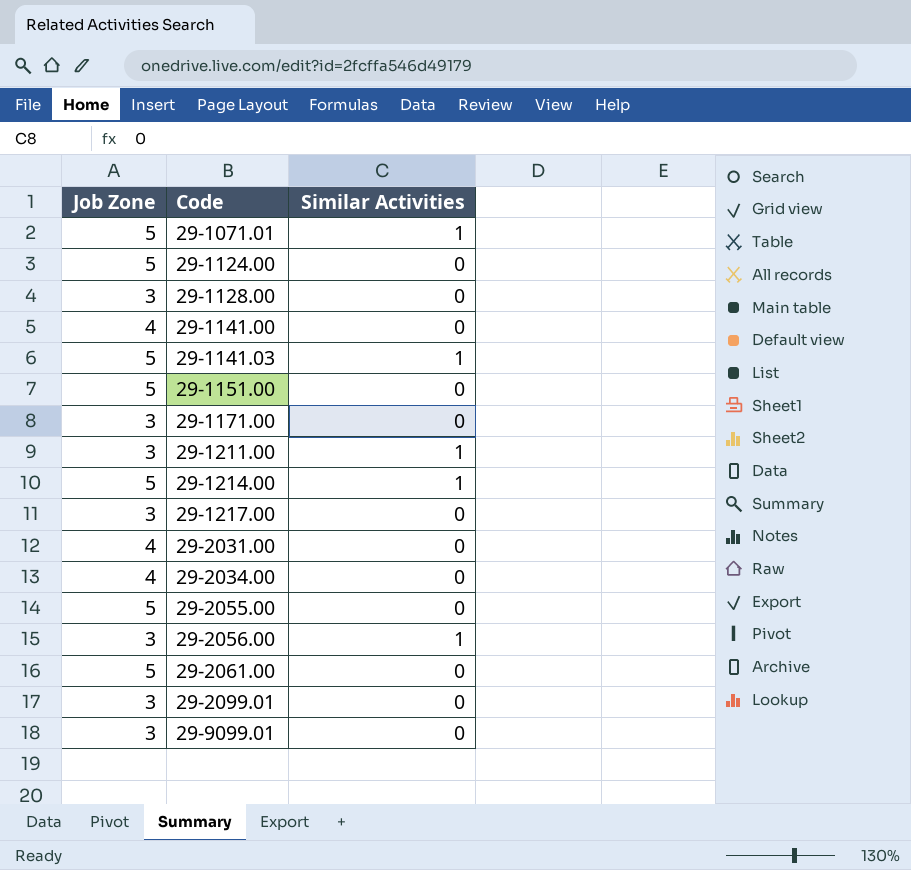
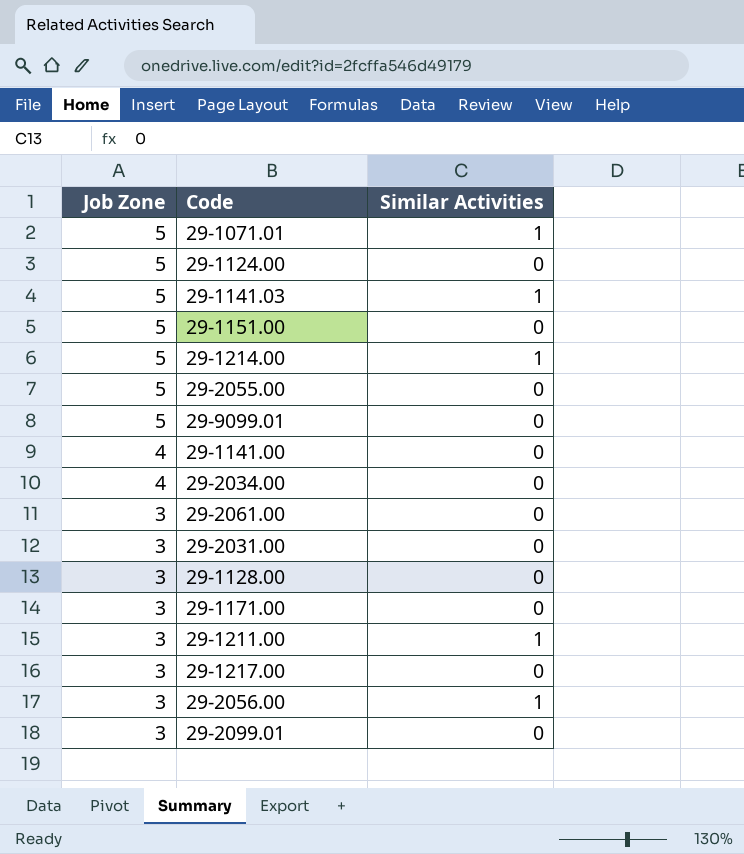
row order: Code ascending -> Job Zone descending
29-9099.01 | Job Zone: 3 -> 5
29-2061.00 | Job Zone: 5 -> 3
29-2031.00 | Job Zone: 4 -> 3

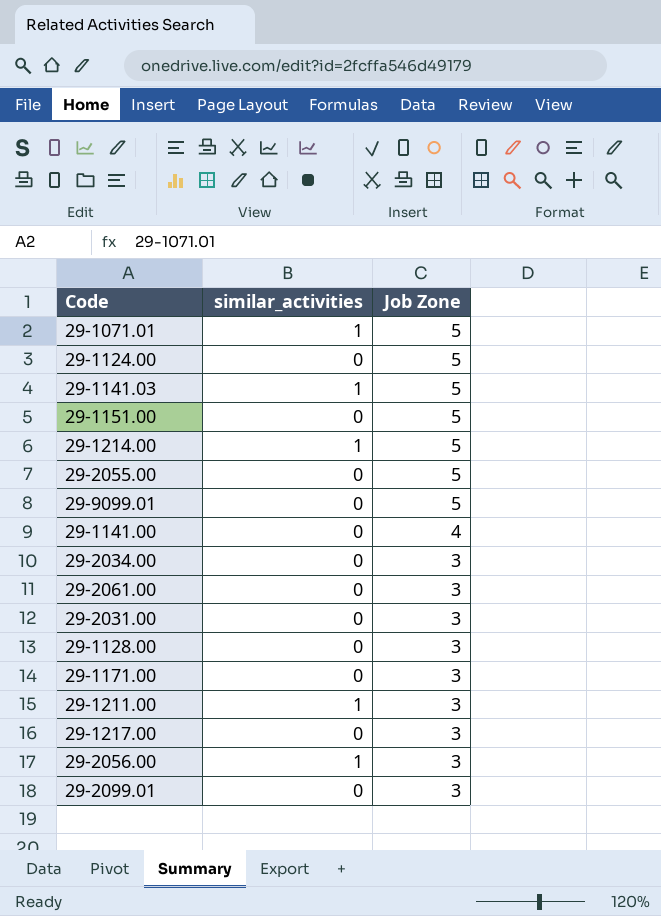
column name: Similar Activities -> similar_activities
column Job Zone | position: 1 -> 3
29-2034.00 | Job Zone: 4 -> 3

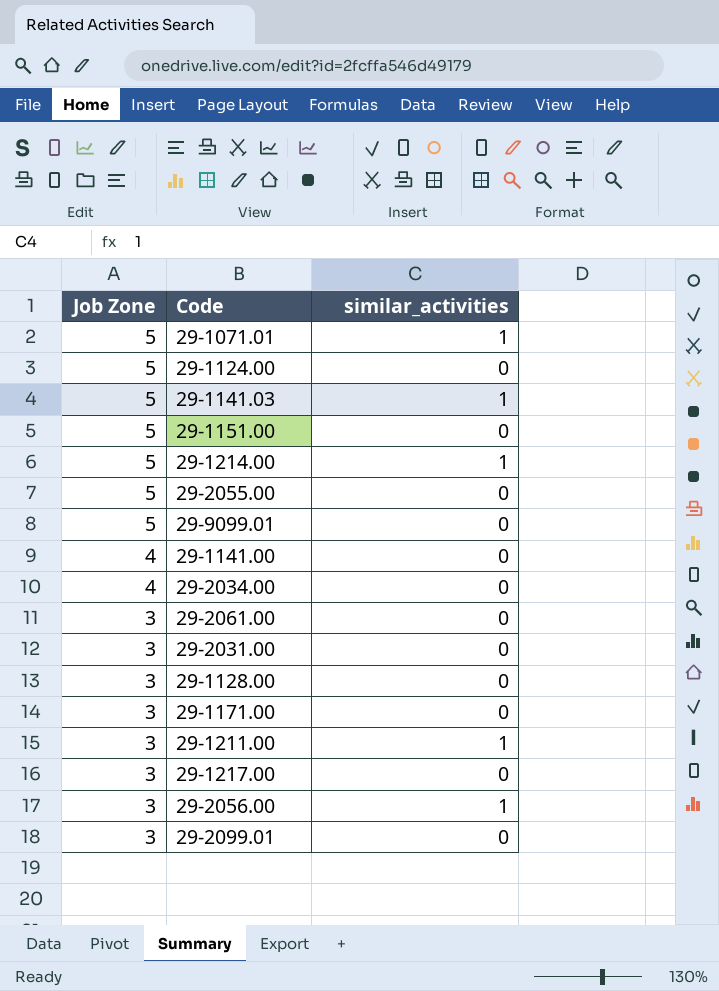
column Job Zone | position: 3 -> 1
29-2034.00 | Job Zone: 3 -> 4

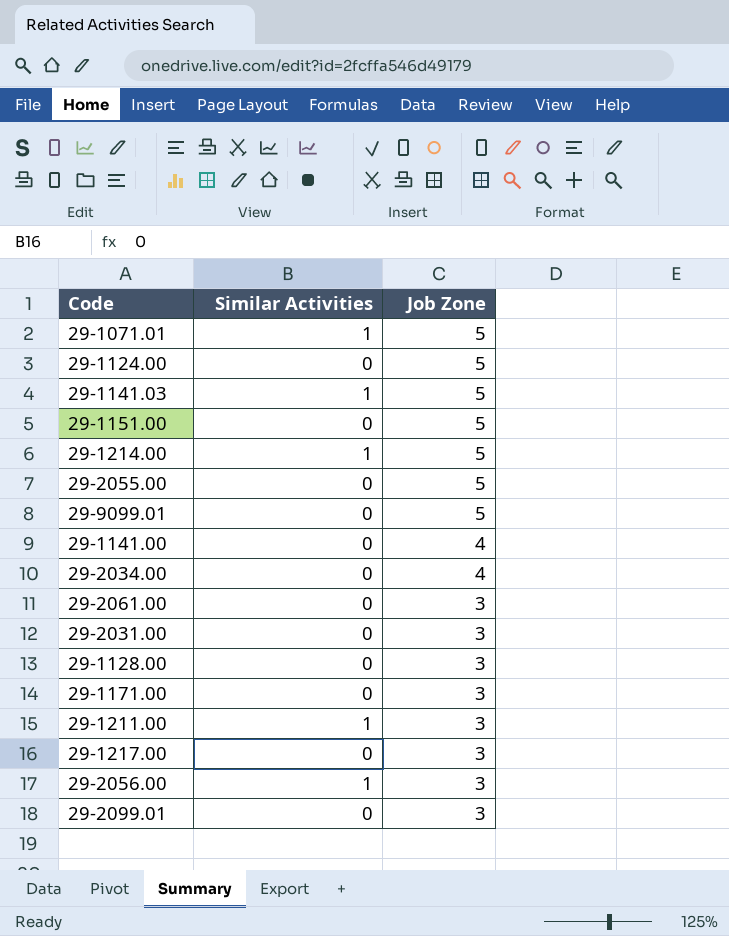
column name: similar_activities -> Similar Activities
column Job Zone | position: 1 -> 3

